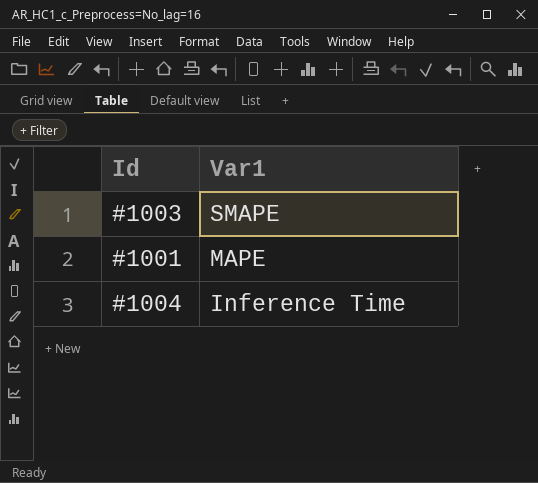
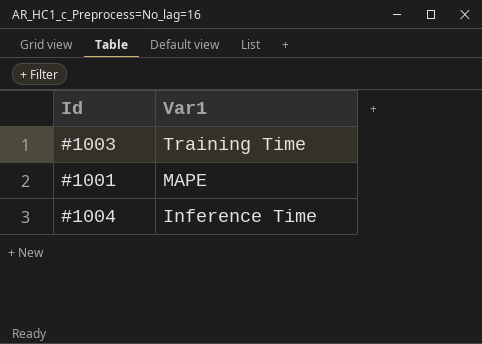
#1003 | Var1: SMAPE -> Training Time

